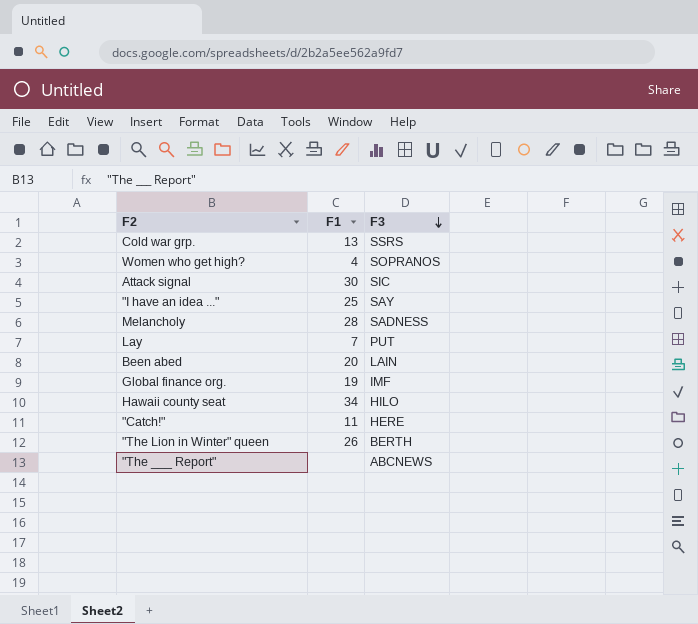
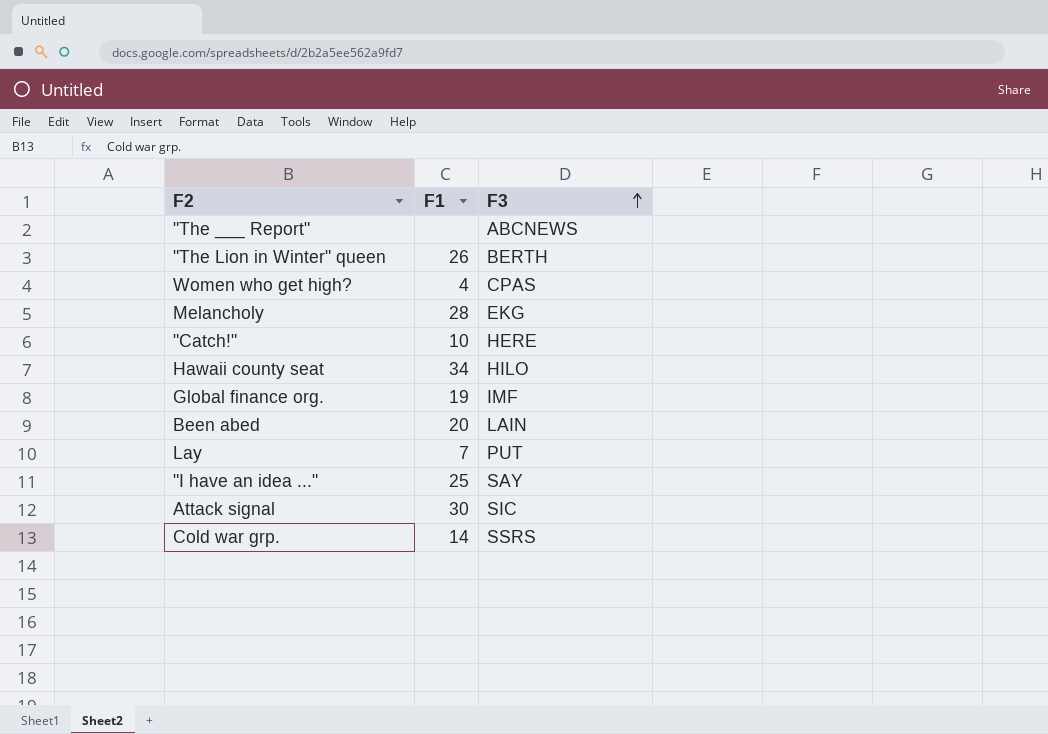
row order: F3 descending -> F3 ascending
Women who get high? | F3: SOPRANOS -> CPAS
Melancholy | F3: SADNESS -> EKG
"Catch!" | F1: 11 -> 10
Cold war grp. | F1: 13 -> 14

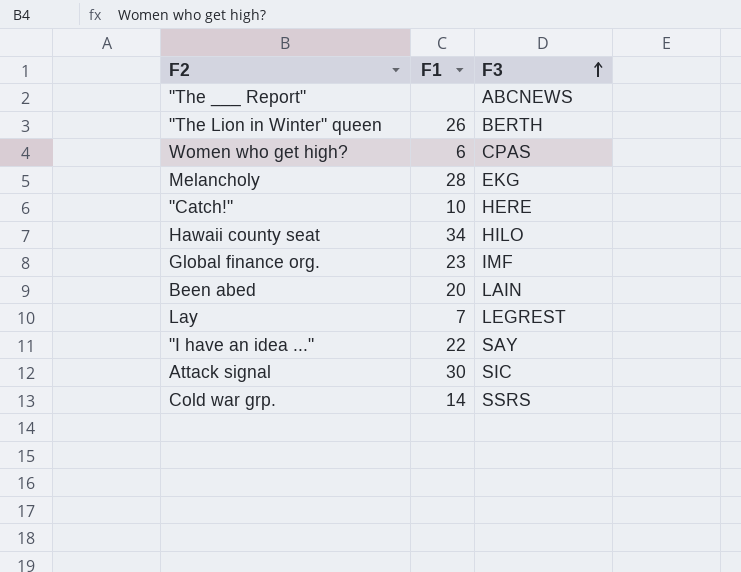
Women who get high? | F1: 4 -> 6
Global finance org. | F1: 19 -> 23
Lay | F3: PUT -> LEGREST
"I have an idea ..." | F1: 25 -> 22

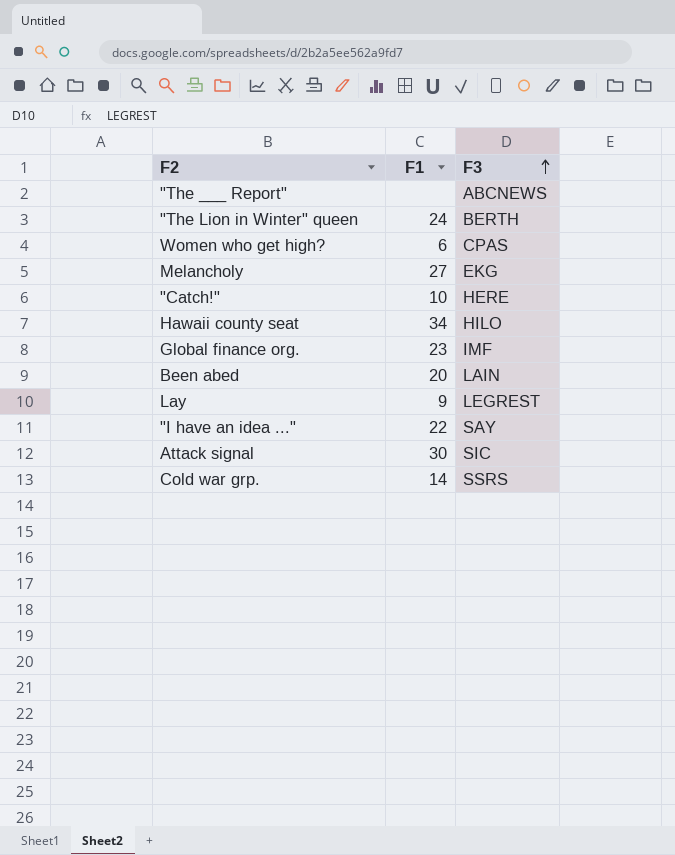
"The Lion in Winter" queen | F1: 26 -> 24
Melancholy | F1: 28 -> 27
Lay | F1: 7 -> 9

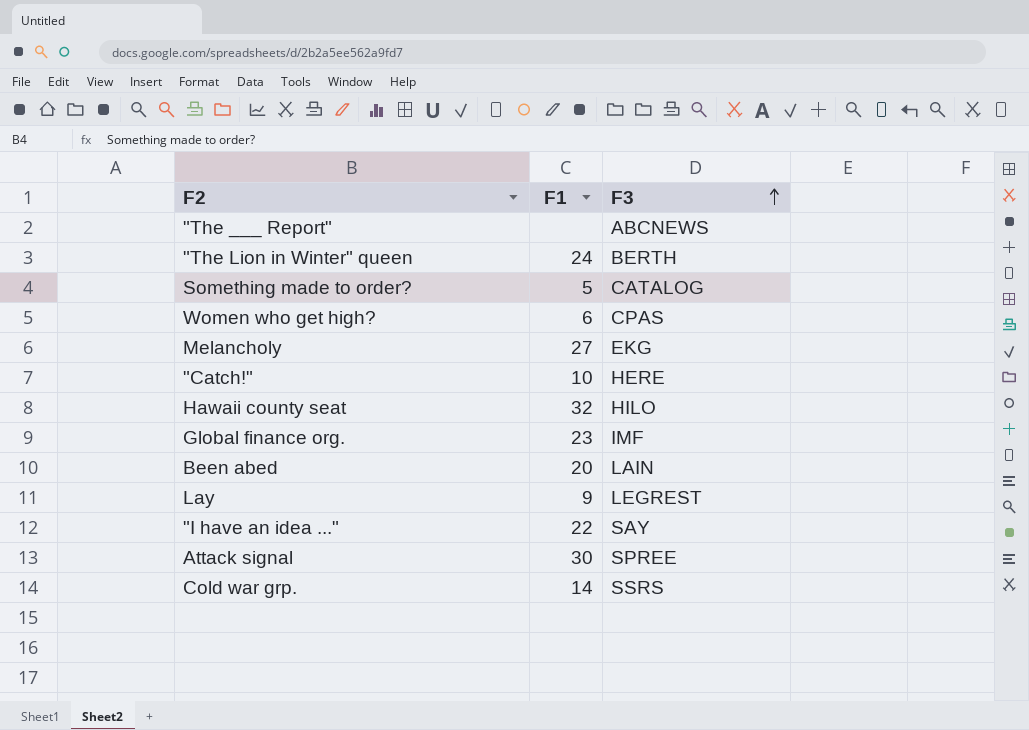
row Something made to order?: none -> 5 | CATALOG
Hawaii county seat | F1: 34 -> 32
Attack signal | F3: SIC -> SPREE

